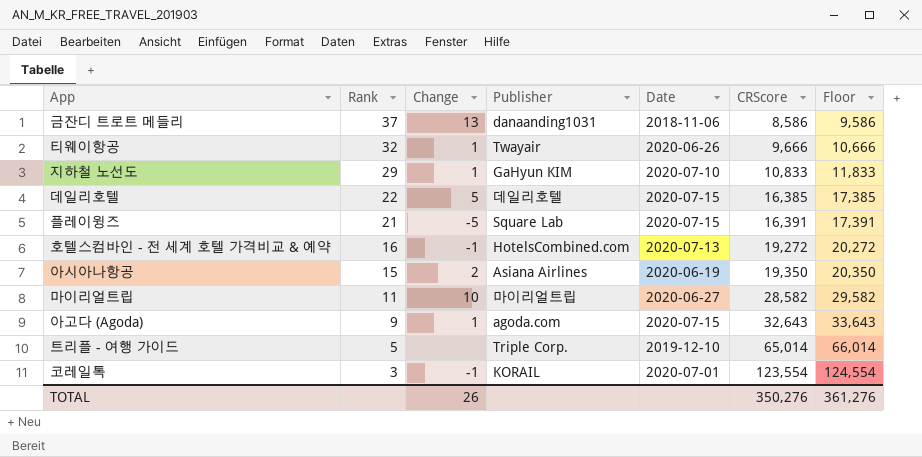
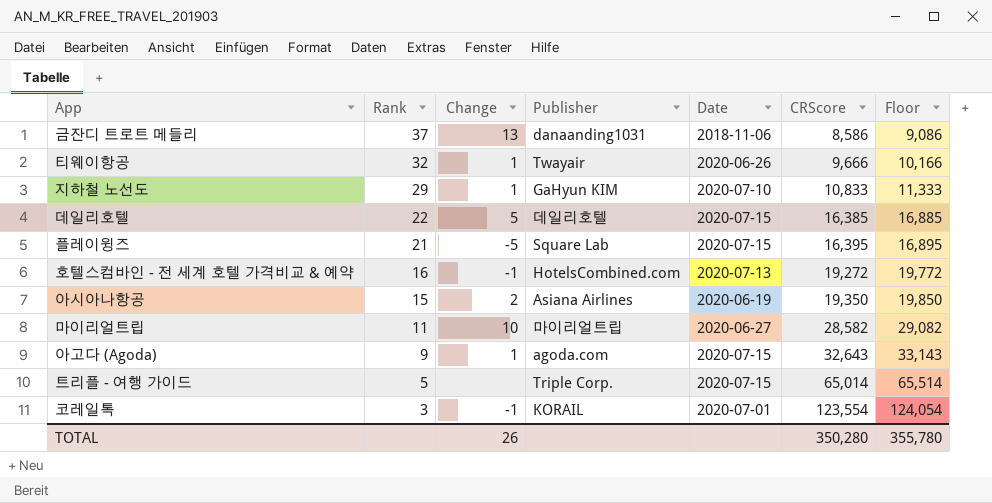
column Floor | formula: [CRScore] + 1000 -> [CRScore] + 500
플레이윙즈 | CRScore: 16,391 -> 16,395
트리플 - 여행 가이드 | Date: 2019-12-10 -> 2020-07-15
TOTAL | CRScore: 350,276 -> 350,280
TOTAL | Floor: 361,276 -> 355,780

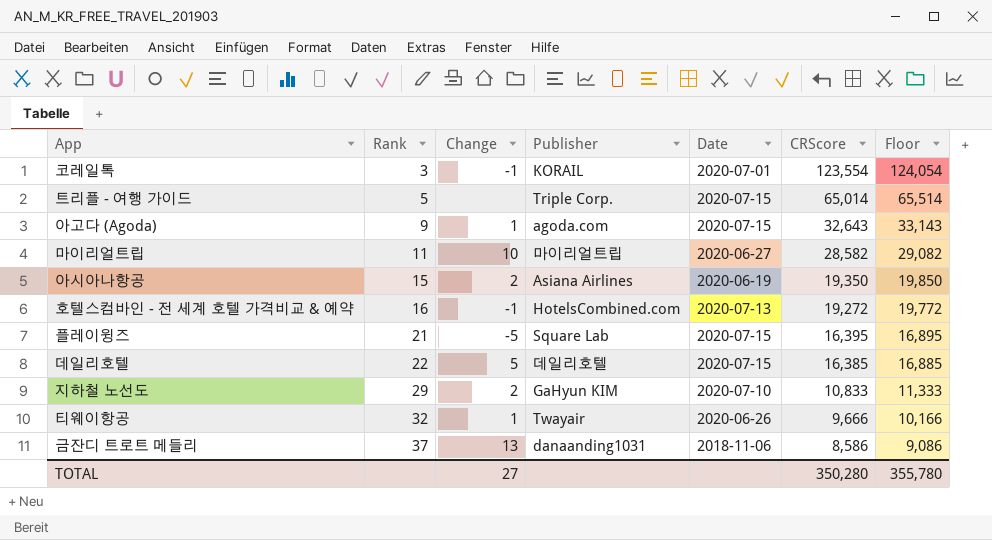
row order: Rank descending -> Rank ascending
지하철 노선도 | Change: 1 -> 2
TOTAL | Change: 26 -> 27

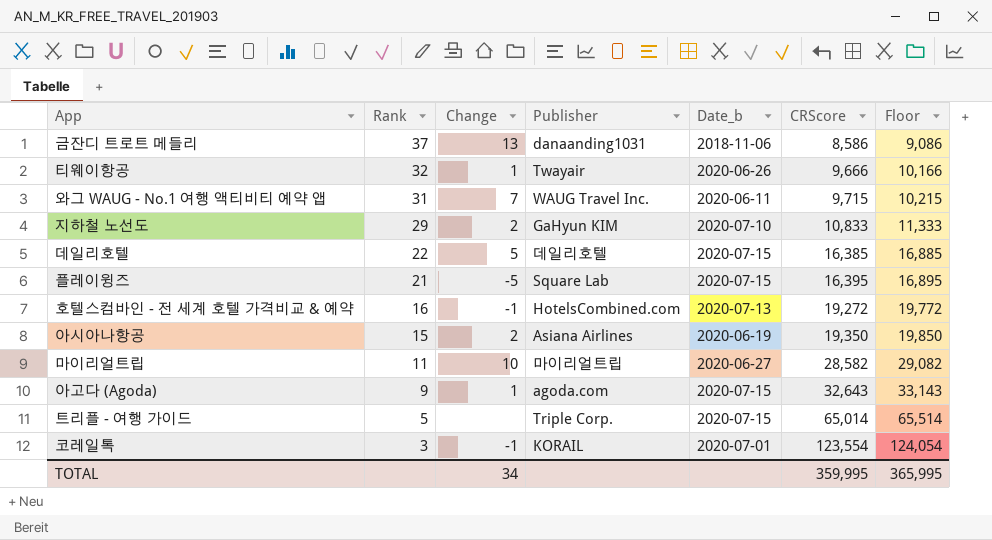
row order: Rank ascending -> Rank descending
column name: Date -> Date_b
row 와그 WAUG - No.1 여행 액티비티 예약 앱: none -> 31 | 7 | WAUG Travel Inc. | 2020-06-11 | 9,715 | 10,215
TOTAL | Change: 27 -> 34
TOTAL | CRScore: 350,280 -> 359,995
TOTAL | Floor: 355,780 -> 365,995

